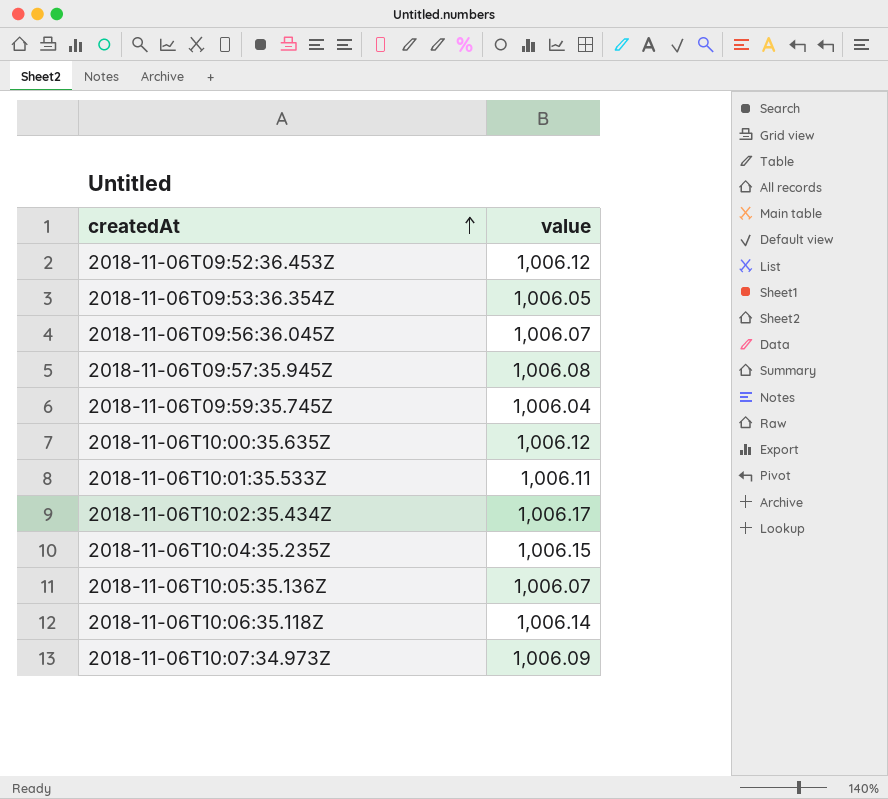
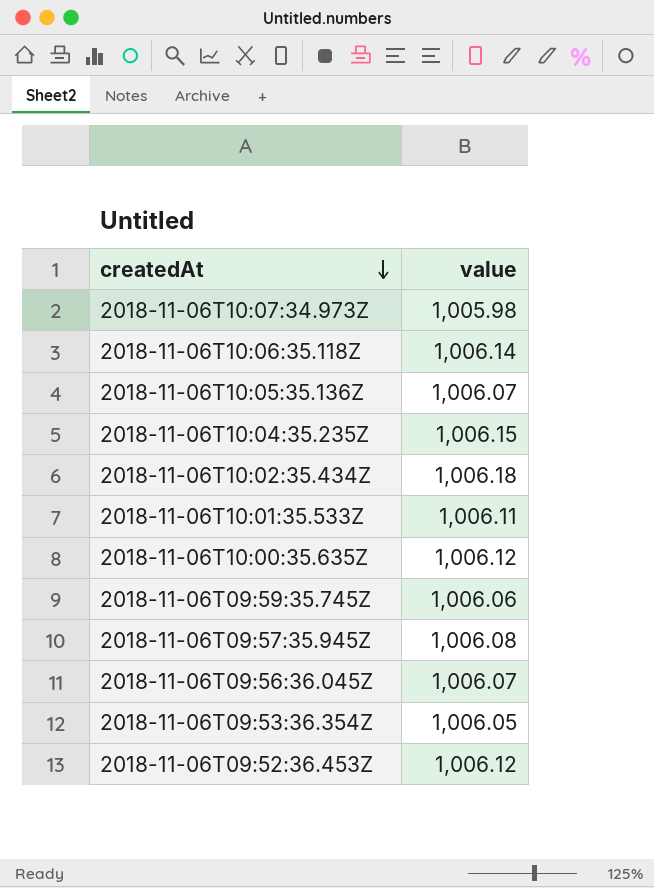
row order: createdAt ascending -> createdAt descending
2018-11-06T10:07:34.973Z | value: 1,006.09 -> 1,005.98
2018-11-06T10:02:35.434Z | value: 1,006.17 -> 1,006.18
2018-11-06T09:59:35.745Z | value: 1,006.04 -> 1,006.06

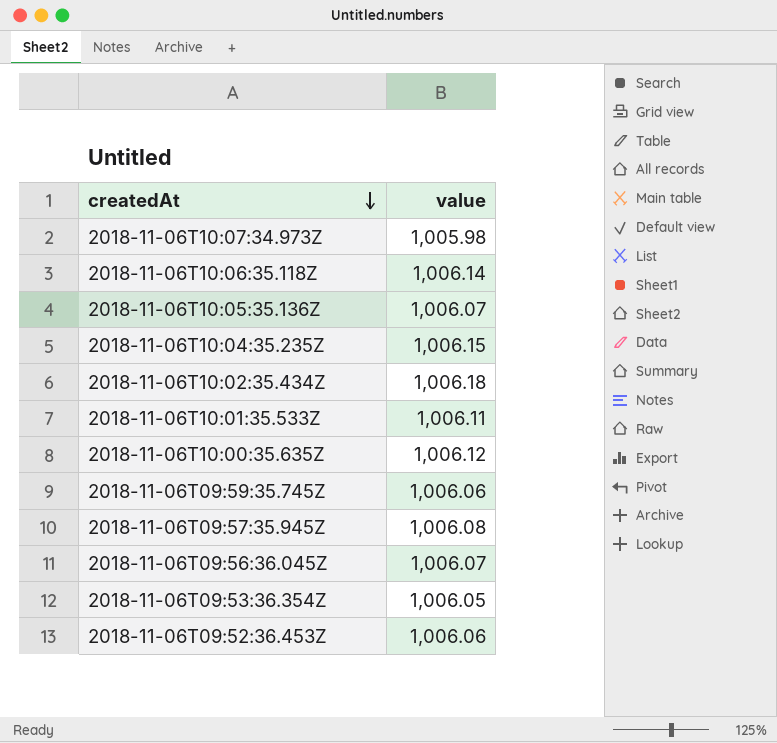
2018-11-06T09:52:36.453Z | value: 1,006.12 -> 1,006.06

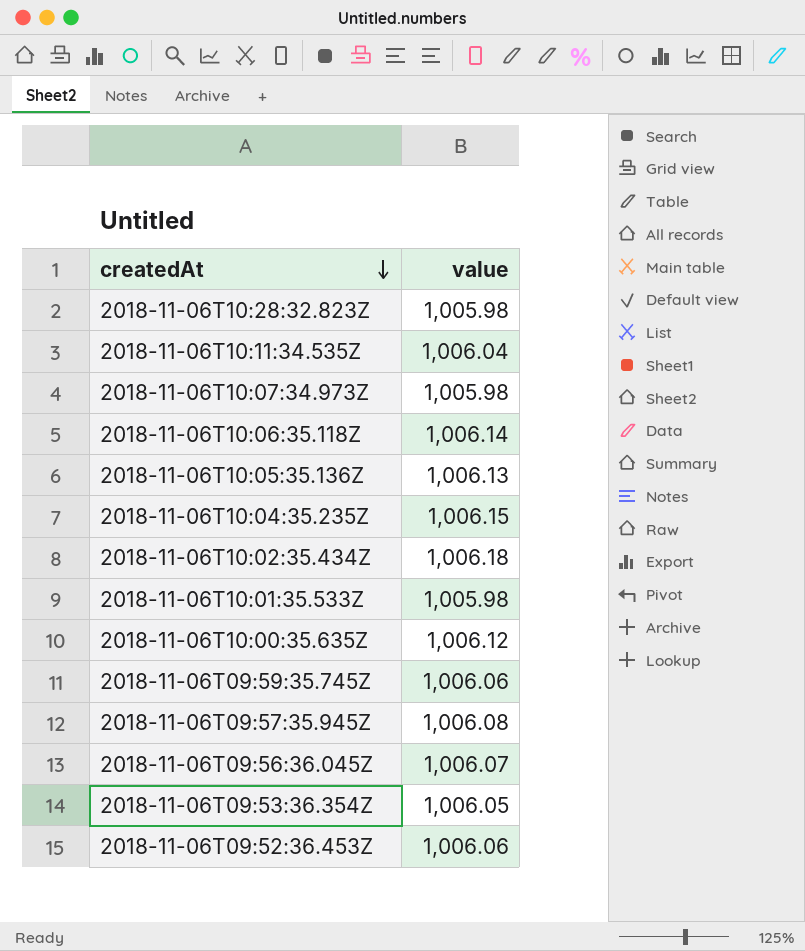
row 2018-11-06T10:28:32.823Z: none -> 1,005.98
row 2018-11-06T10:11:34.535Z: none -> 1,006.04
2018-11-06T10:05:35.136Z | value: 1,006.07 -> 1,006.13
2018-11-06T10:01:35.533Z | value: 1,006.11 -> 1,005.98

